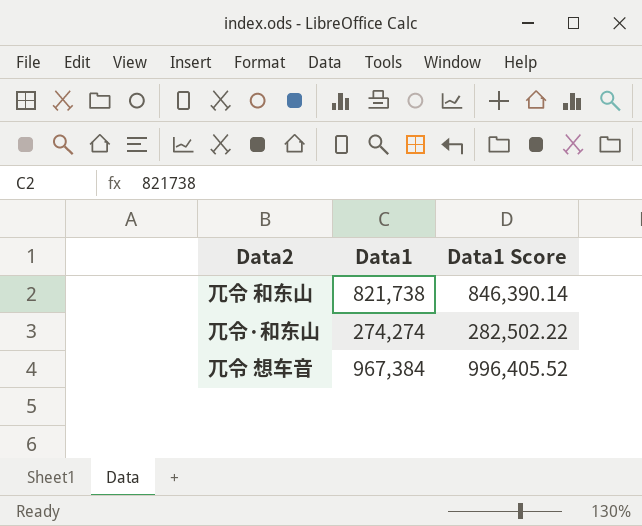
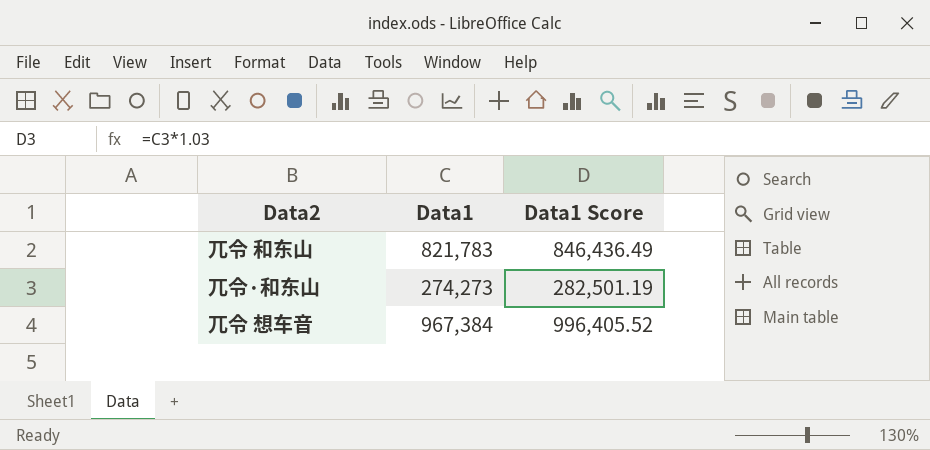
兀令 和东山 | Data1: 821,738 -> 821,783
兀令 和东山 | Data1 Score: 846,390.14 -> 846,436.49
兀令·和东山 | Data1: 274,274 -> 274,273
兀令·和东山 | Data1 Score: 282,502.22 -> 282,501.19

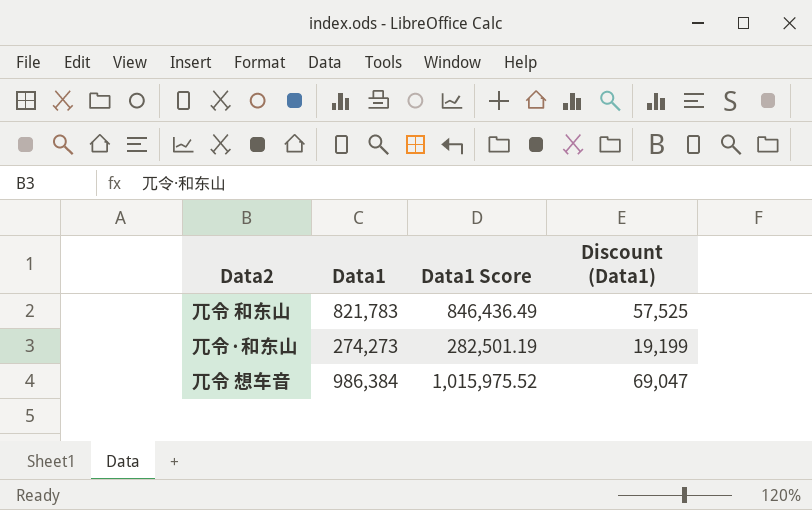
column Discount (Data1) | formula: none -> [Data1] * 0.07
兀令 想车音 | Data1: 967,384 -> 986,384
兀令 想车音 | Data1 Score: 996,405.52 -> 1,015,975.52

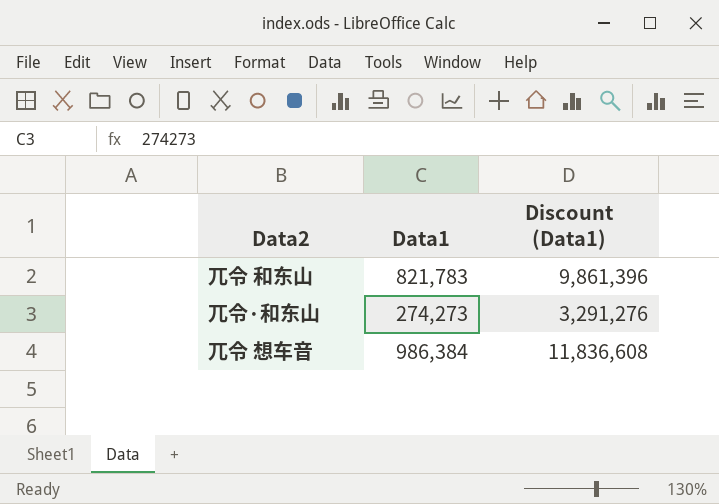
column Data1 Score | formula: [Data1] * 1.03 -> none
column Discount (Data1) | formula: [Data1] * 0.07 -> [Data1] * 12

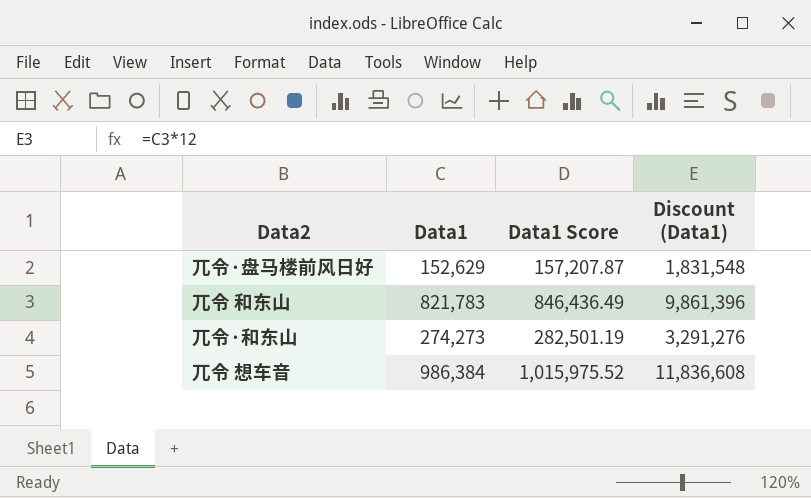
column Data1 Score | formula: none -> [Data1] * 1.03
row 兀令·盘马楼前风日好: none -> 152,629 | 157,207.87 | 1,831,548

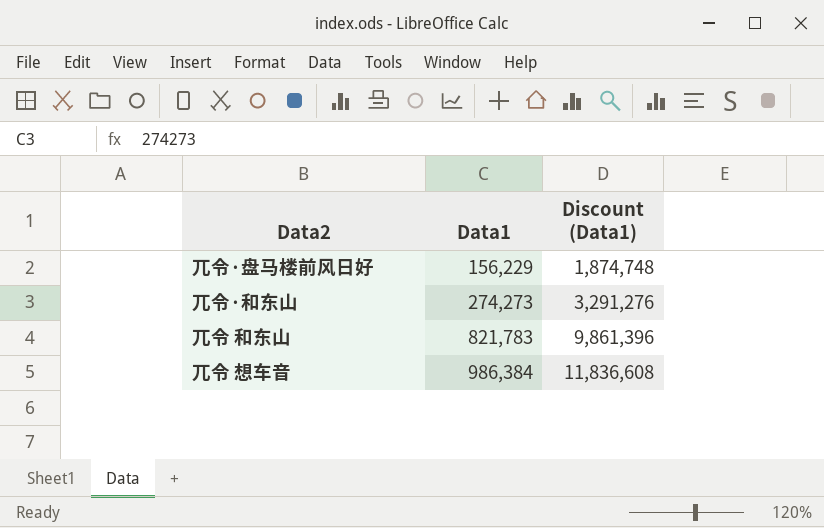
row order: none -> Data1 ascending
column Data1 Score | formula: [Data1] * 1.03 -> none
兀令·盘马楼前风日好 | Data1: 152,629 -> 156,229
兀令·盘马楼前风日好 | Discount (Data1): 1,831,548 -> 1,874,748

